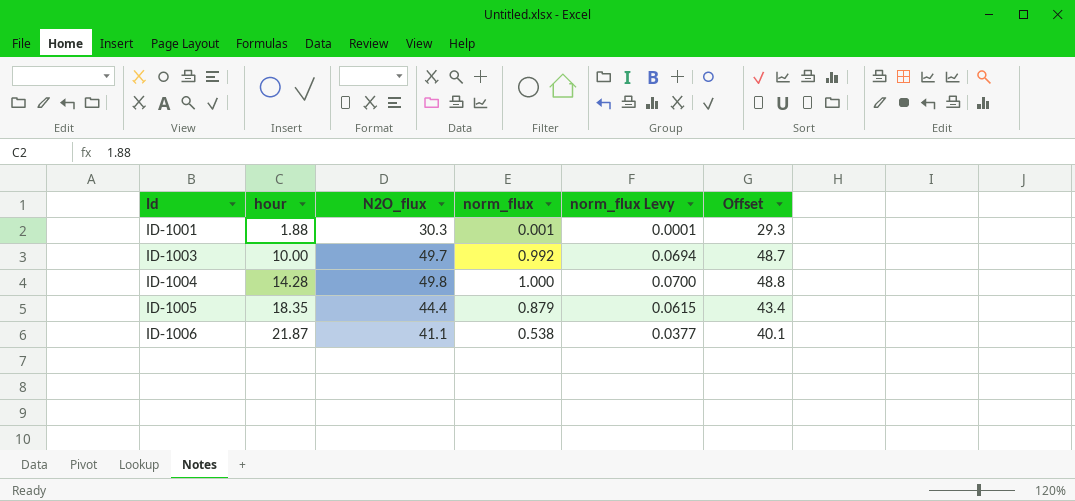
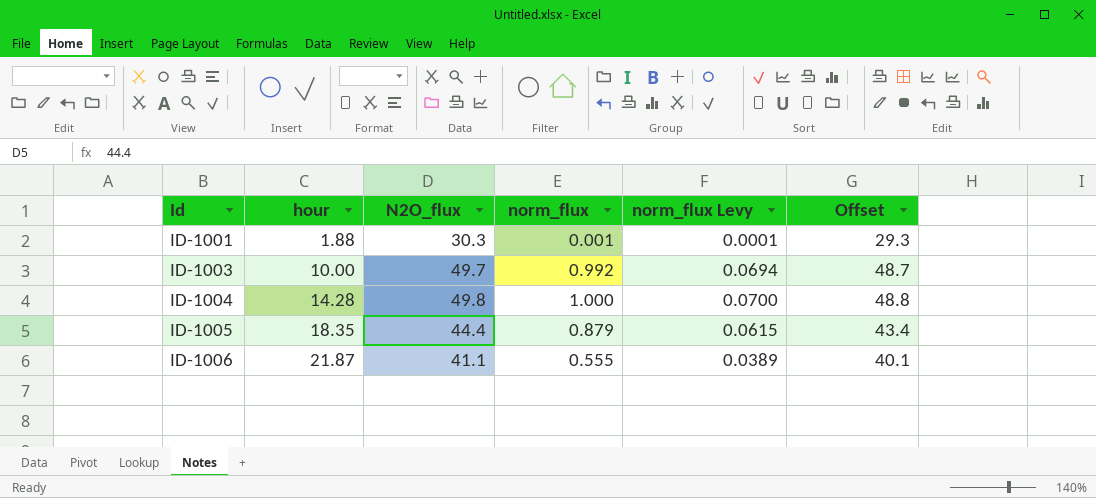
ID-1006 | norm_flux: 0.538 -> 0.555
ID-1006 | norm_flux Levy: 0.0377 -> 0.0389

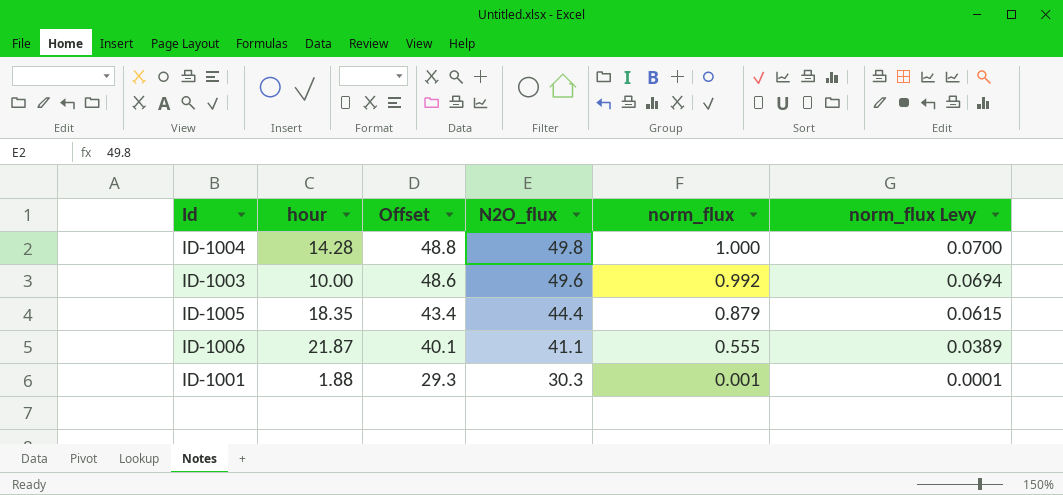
row order: Id ascending -> Offset descending
column Offset | position: 6 -> 3
ID-1003 | Offset: 48.7 -> 48.6
ID-1003 | N2O_flux: 49.7 -> 49.6

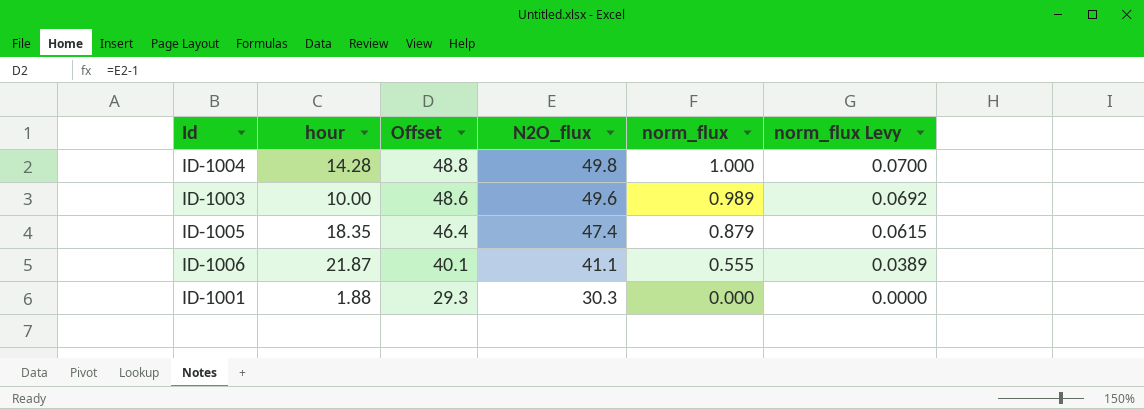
ID-1003 | norm_flux: 0.992 -> 0.989
ID-1003 | norm_flux Levy: 0.0694 -> 0.0692
ID-1005 | Offset: 43.4 -> 46.4
ID-1005 | N2O_flux: 44.4 -> 47.4
ID-1001 | norm_flux: 0.001 -> 0.000
ID-1001 | norm_flux Levy: 0.0001 -> 0.0000

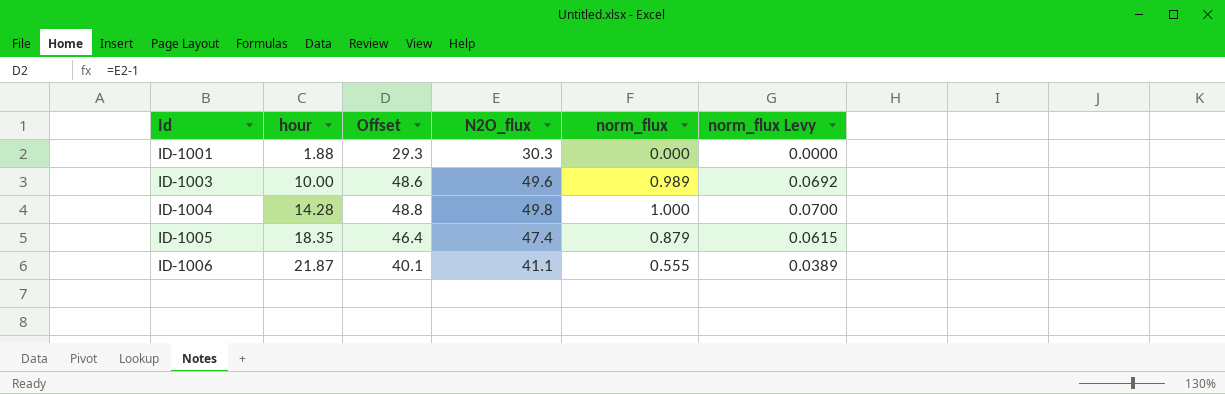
row order: Offset descending -> Id ascending

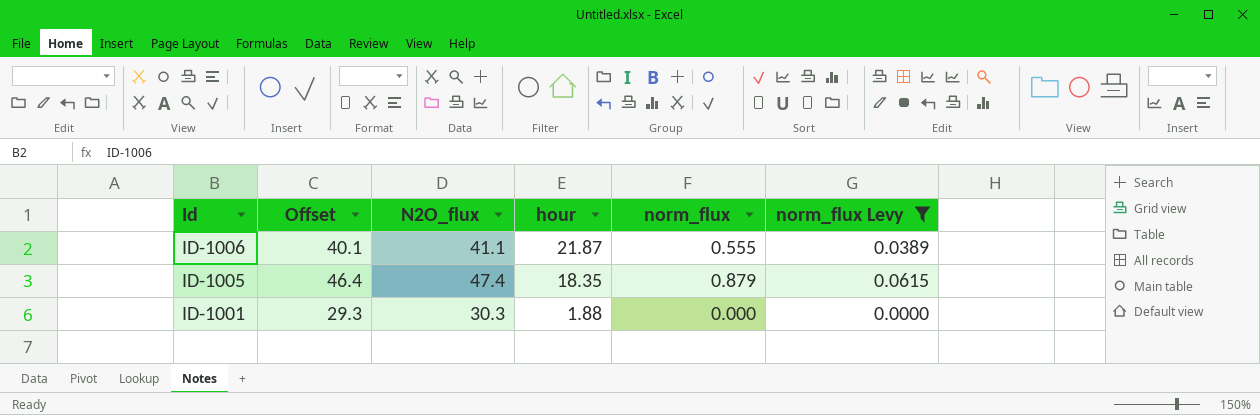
filter: none -> norm_flux Levy <= 0.0615
row order: Id ascending -> Id descending
column hour | position: 2 -> 4

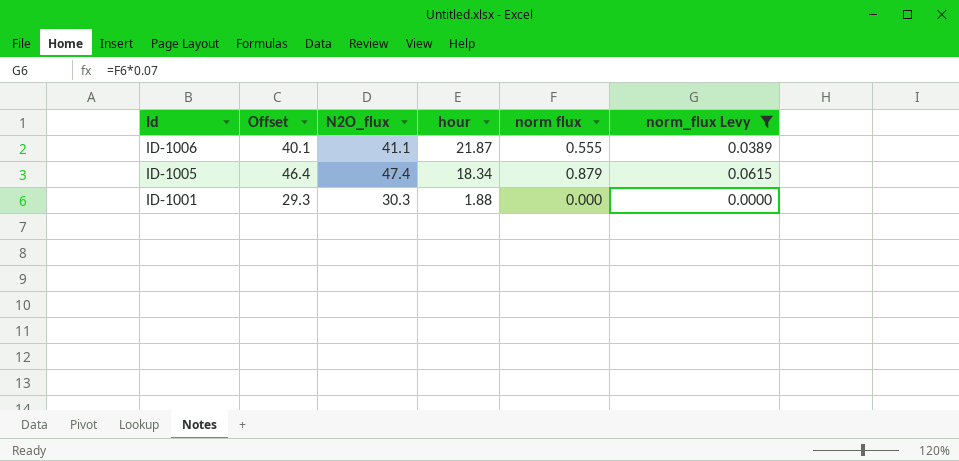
column name: norm_flux -> norm flux
ID-1005 | hour: 18.35 -> 18.34

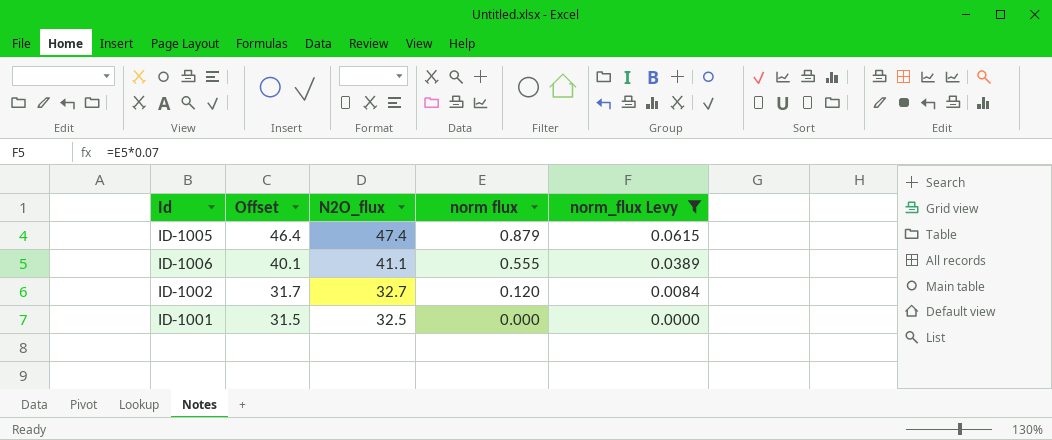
row order: Id descending -> Offset descending
column hour | position: 4 -> none
row ID-1002: none -> 31.7 | 32.7 | 0.120 | 0.0084
ID-1001 | Offset: 29.3 -> 31.5
ID-1001 | N2O_flux: 30.3 -> 32.5

